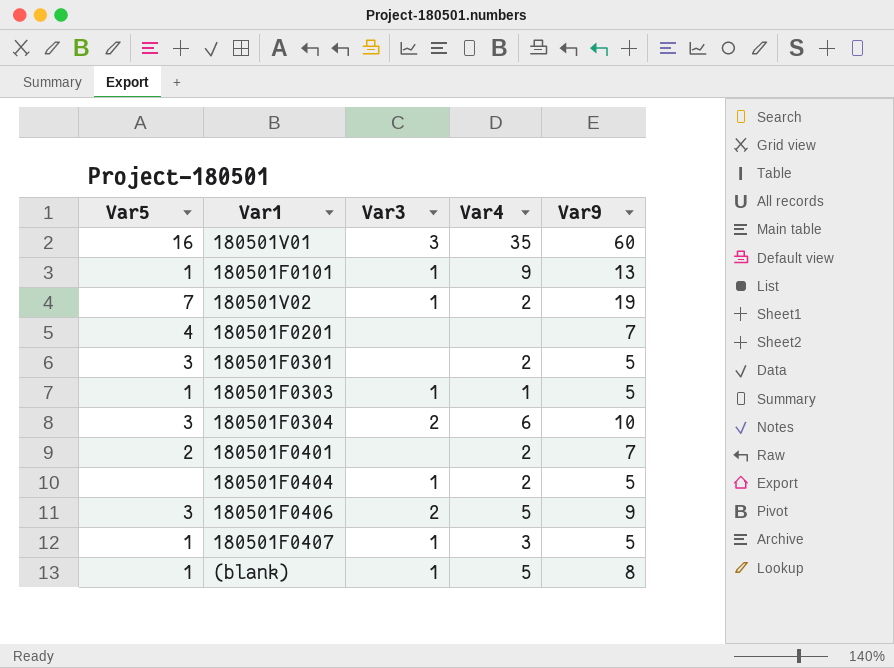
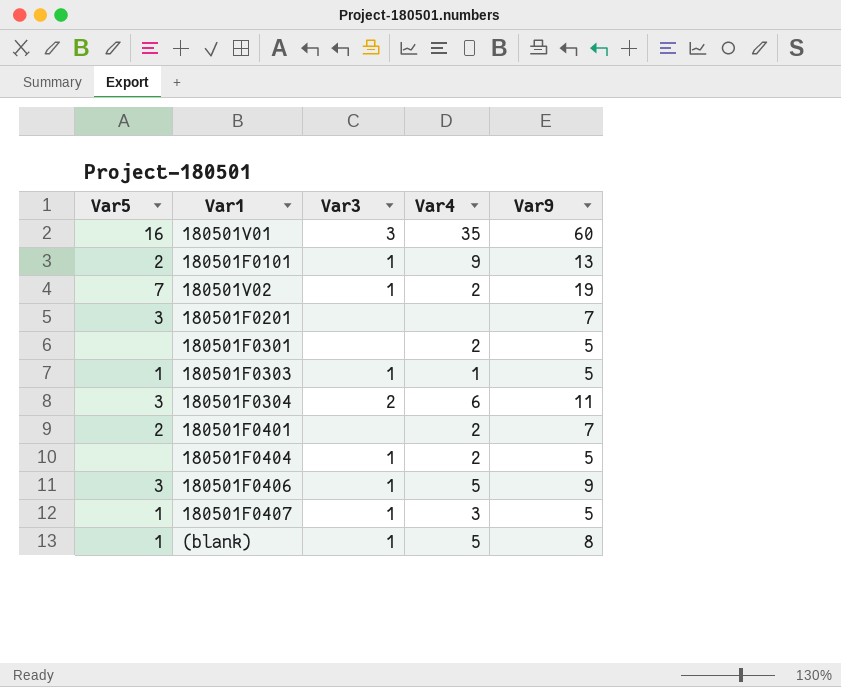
180501F0101 | Var5: 1 -> 2
180501F0201 | Var5: 4 -> 3
180501F0301 | Var5: 3 -> none
180501F0304 | Var9: 10 -> 11
180501F0406 | Var3: 2 -> 1

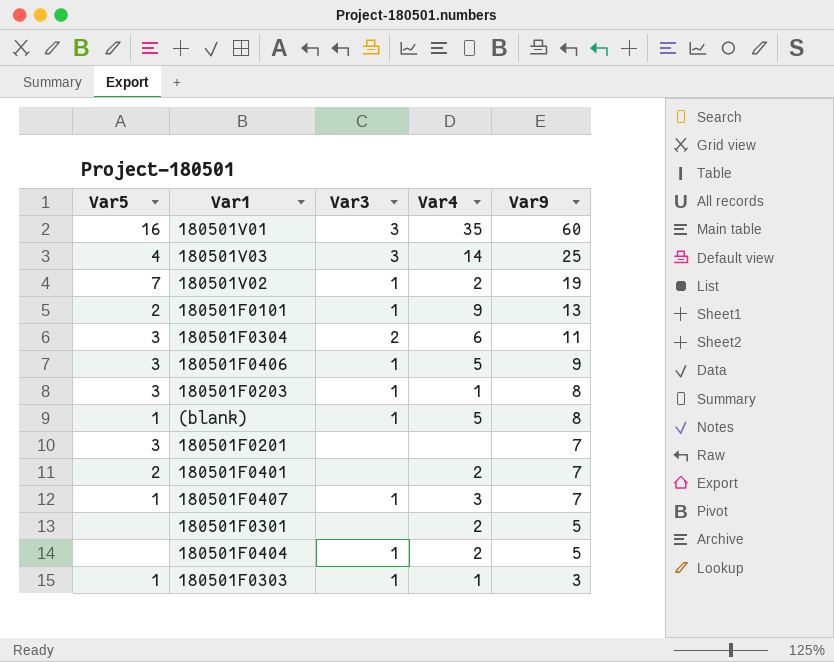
row order: none -> Var9 descending
row 180501V03: none -> 4 | 3 | 14 | 25
row 180501F0203: none -> 3 | 1 | 1 | 8
180501F0407 | Var9: 5 -> 7
180501F0303 | Var9: 5 -> 3

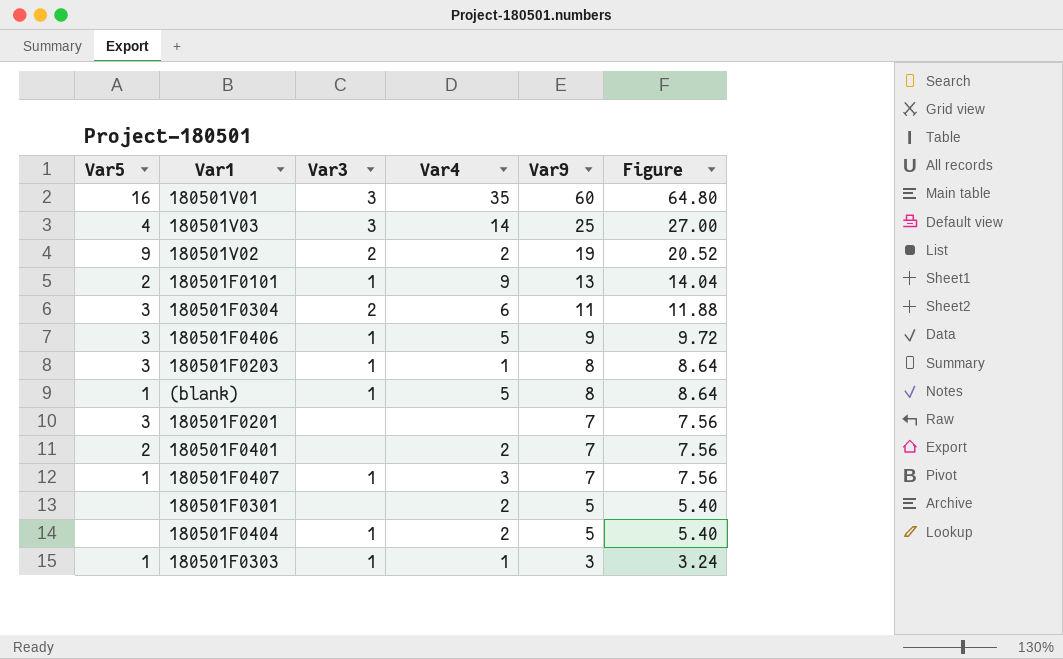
column Figure | formula: none -> [Var9] * 1.08
180501V02 | Var5: 7 -> 9
180501V02 | Var3: 1 -> 2

